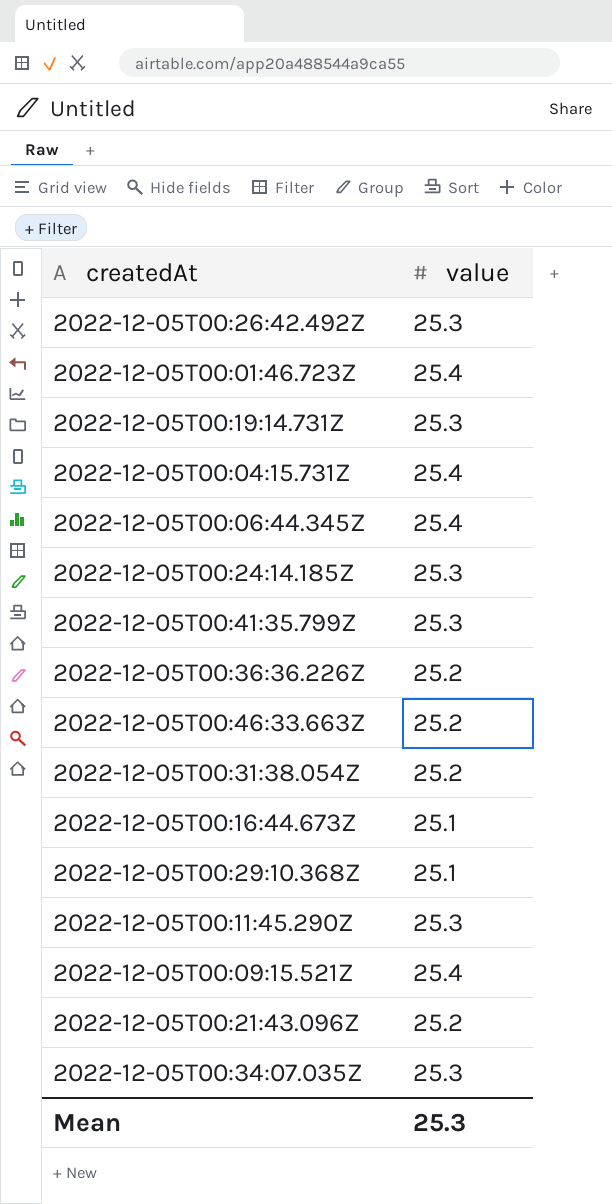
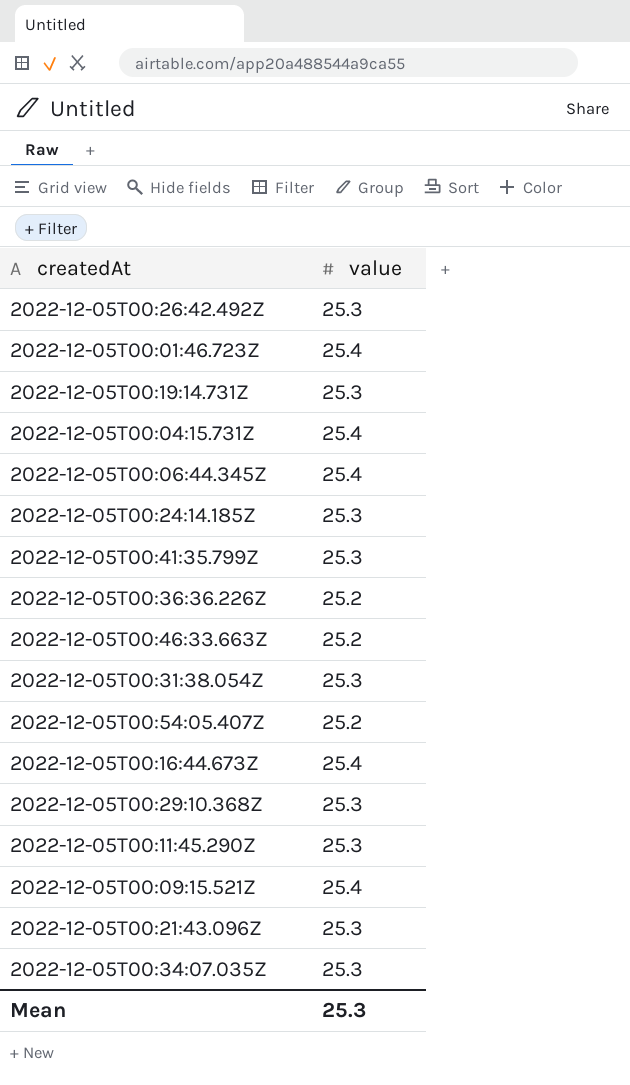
2022-12-05T00:31:38.054Z | value: 25.2 -> 25.3
row 2022-12-05T00:54:05.407Z: none -> 25.2
2022-12-05T00:16:44.673Z | value: 25.1 -> 25.4
2022-12-05T00:29:10.368Z | value: 25.1 -> 25.3
2022-12-05T00:21:43.096Z | value: 25.2 -> 25.3

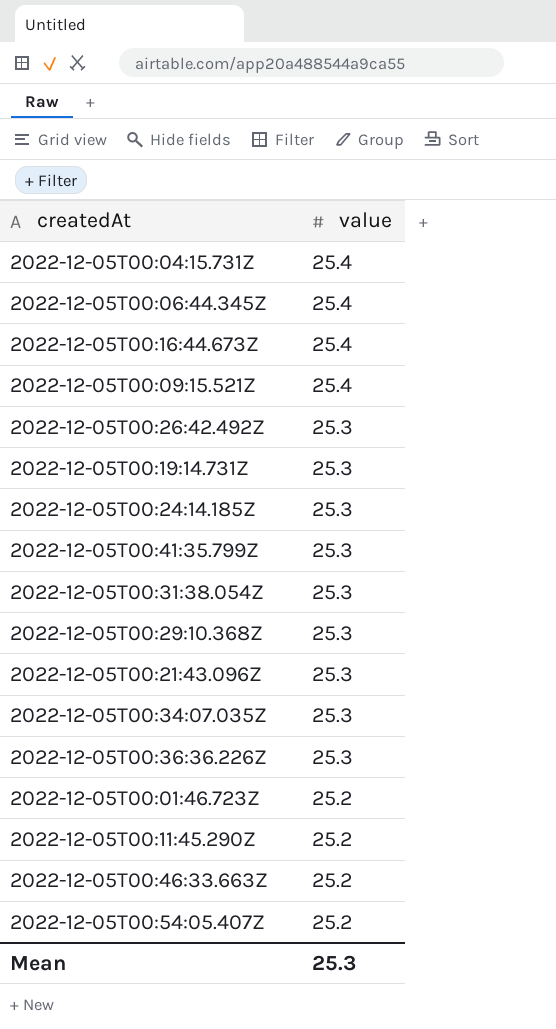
row order: none -> value descending
2022-12-05T00:36:36.226Z | value: 25.2 -> 25.3
2022-12-05T00:01:46.723Z | value: 25.4 -> 25.2
2022-12-05T00:11:45.290Z | value: 25.3 -> 25.2

